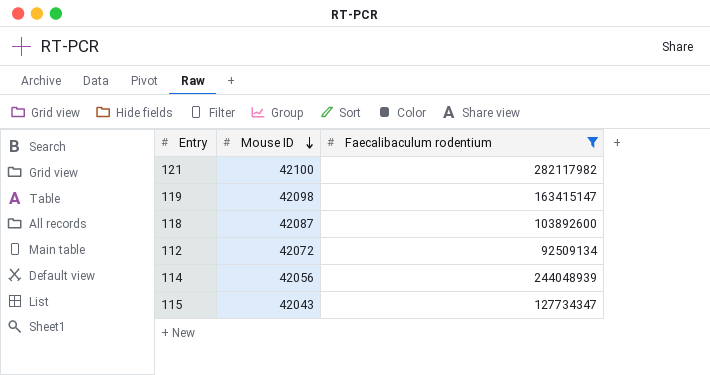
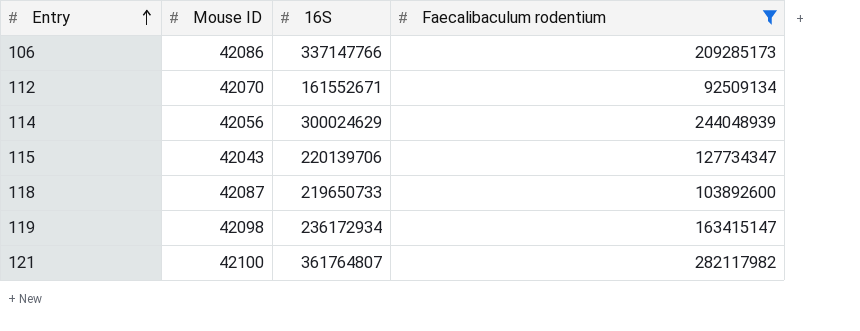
row order: Mouse ID descending -> Entry ascending
column 16S | position: none -> 3
row 106: none -> 42086 | 337147766 | 209285173
112 | Mouse ID: 42072 -> 42070

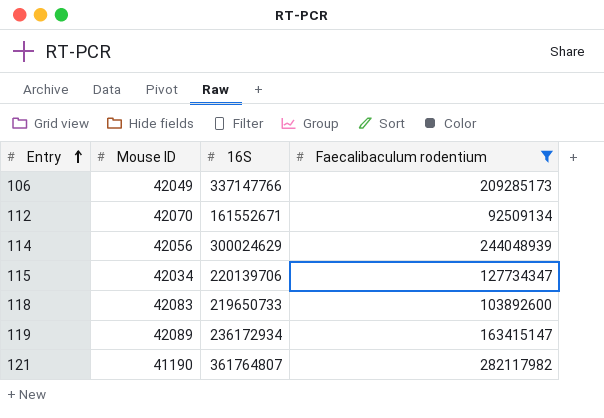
106 | Mouse ID: 42086 -> 42049
115 | Mouse ID: 42043 -> 42034
118 | Mouse ID: 42087 -> 42083
119 | Mouse ID: 42098 -> 42089
121 | Mouse ID: 42100 -> 41190

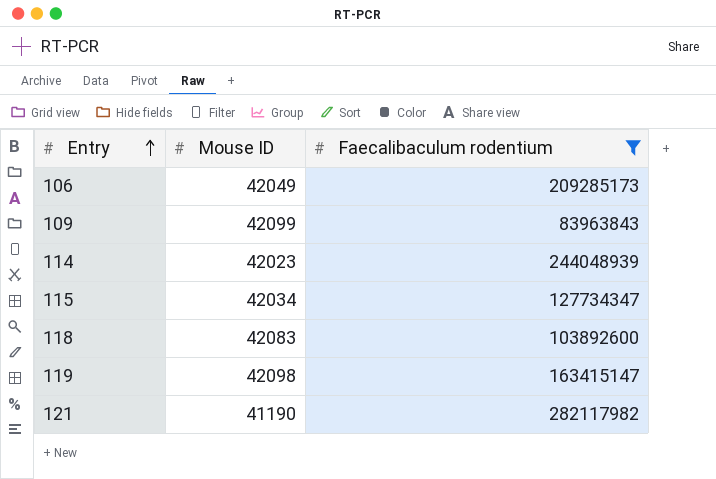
column 16S | position: 3 -> none
row 112: 42070 | 161552671 | 92509134 -> none
row 109: none -> 42099 | 83963843
114 | Mouse ID: 42056 -> 42023
119 | Mouse ID: 42089 -> 42098

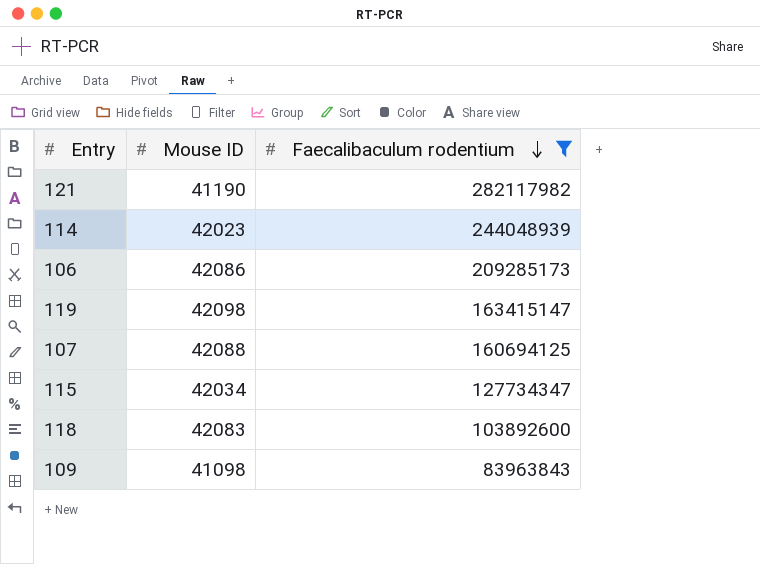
row order: Entry ascending -> Faecalibaculum rodentium descending
106 | Mouse ID: 42049 -> 42086
row 107: none -> 42088 | 160694125
109 | Mouse ID: 42099 -> 41098

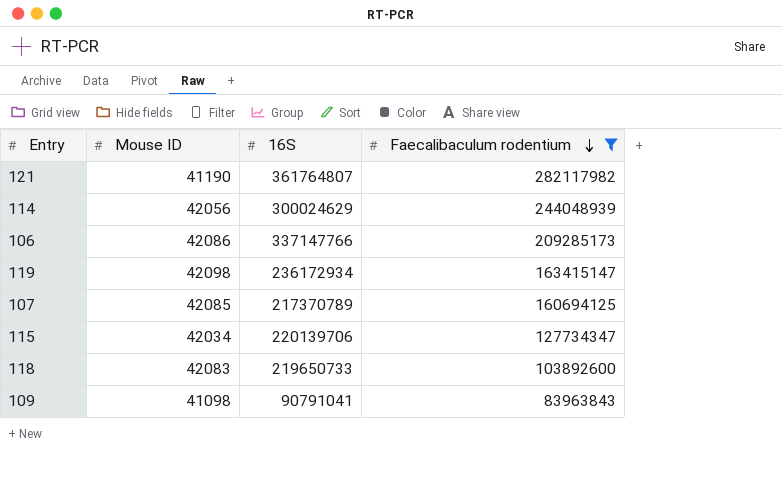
column 16S | position: none -> 3
114 | Mouse ID: 42023 -> 42056
107 | Mouse ID: 42088 -> 42085

